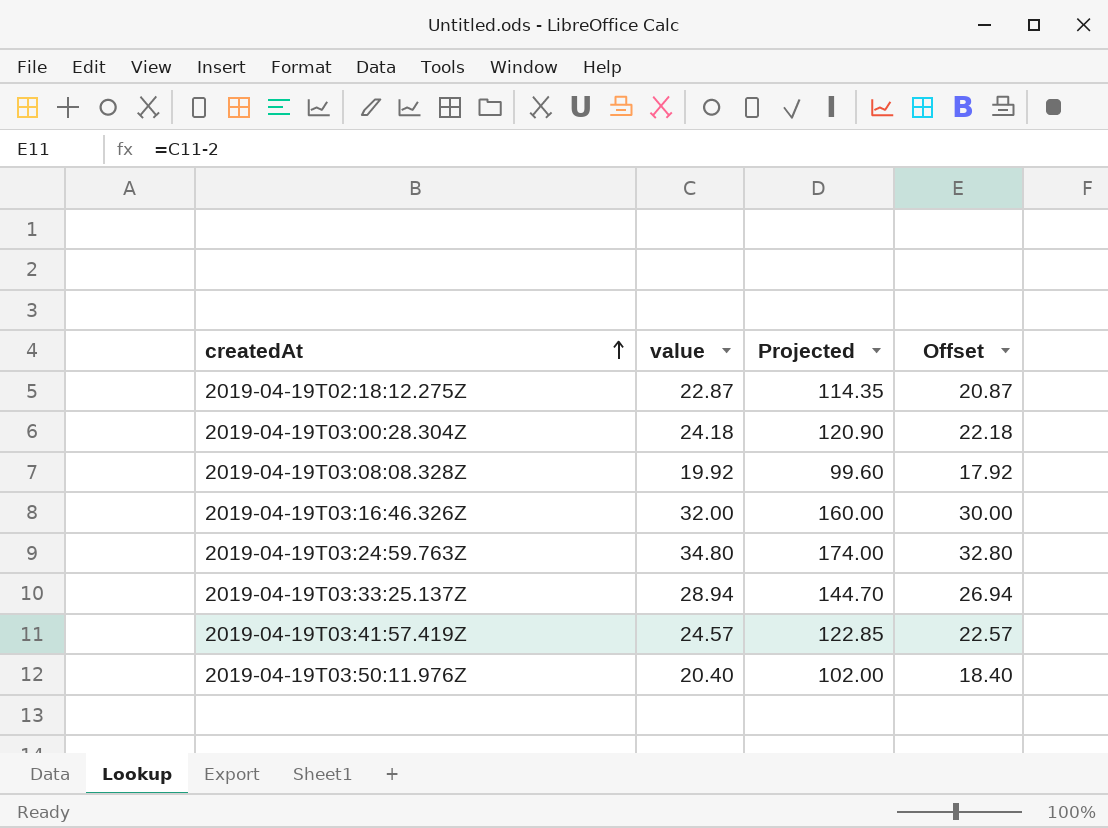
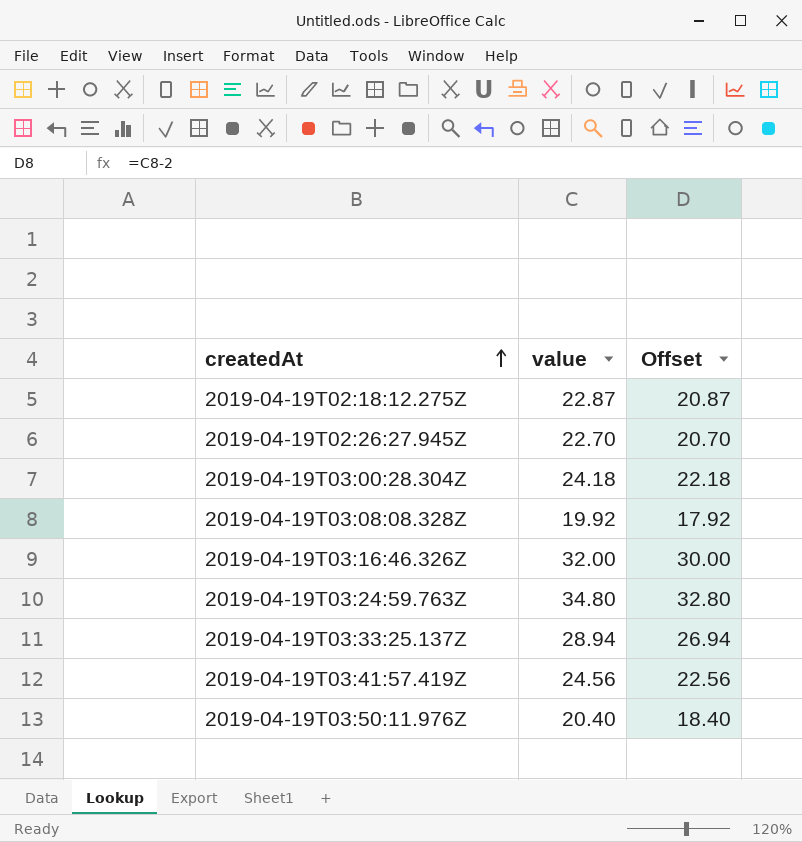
column Projected | formula: [value] * 5 -> none
row 2019-04-19T02:26:27.945Z: none -> 22.70 | 20.70
2019-04-19T03:41:57.419Z | value: 24.57 -> 24.56
2019-04-19T03:41:57.419Z | Offset: 22.57 -> 22.56

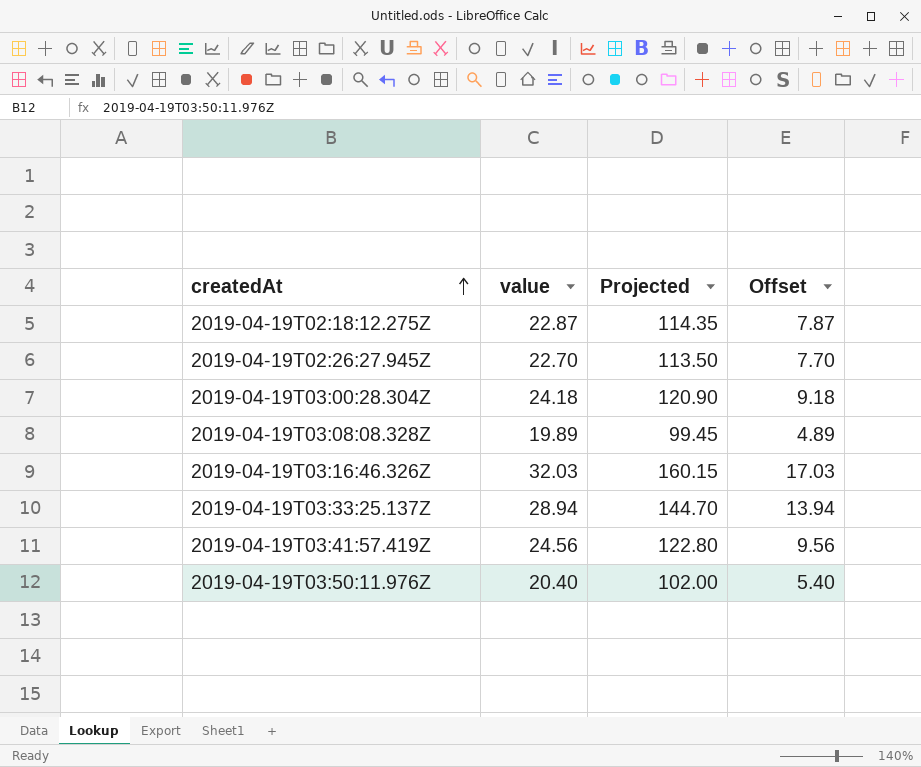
column Projected | formula: none -> [value] * 5
column Offset | formula: [value] - 2 -> [value] - 15
row 2019-04-19T03:24:59.763Z: 34.80 | 32.80 -> none
2019-04-19T03:08:08.328Z | value: 19.92 -> 19.89
2019-04-19T03:16:46.326Z | value: 32.00 -> 32.03

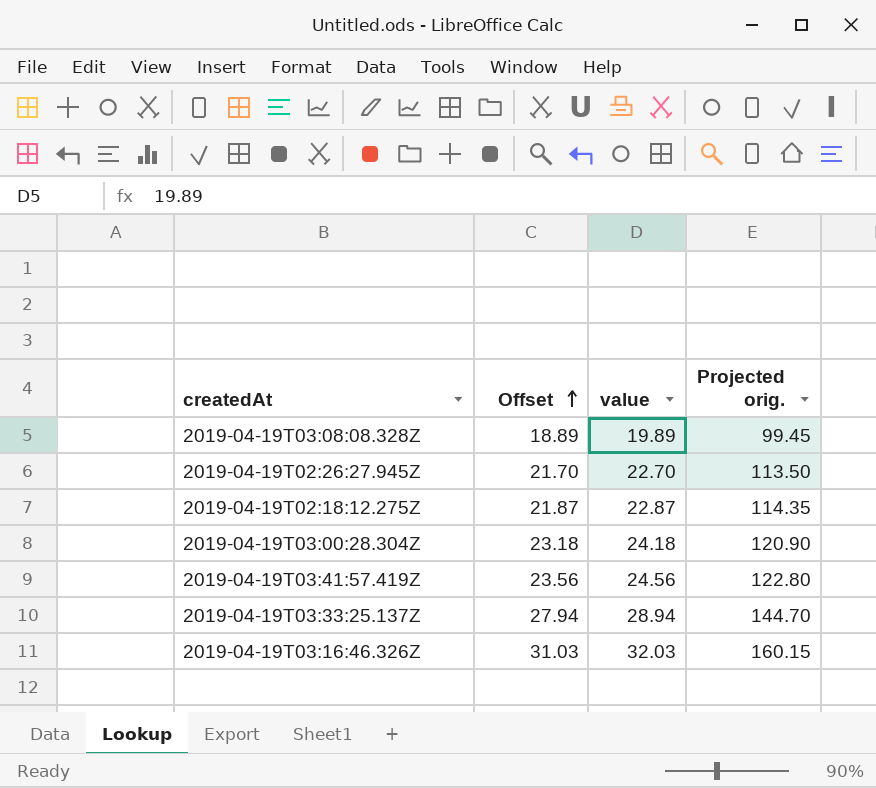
row order: createdAt ascending -> Offset ascending
column Offset | formula: [value] - 15 -> [value] - 1
column Offset | position: 4 -> 2
column name: Projected -> Projected orig.
row 2019-04-19T03:50:11.976Z: 20.40 | 102.00 | 5.40 -> none

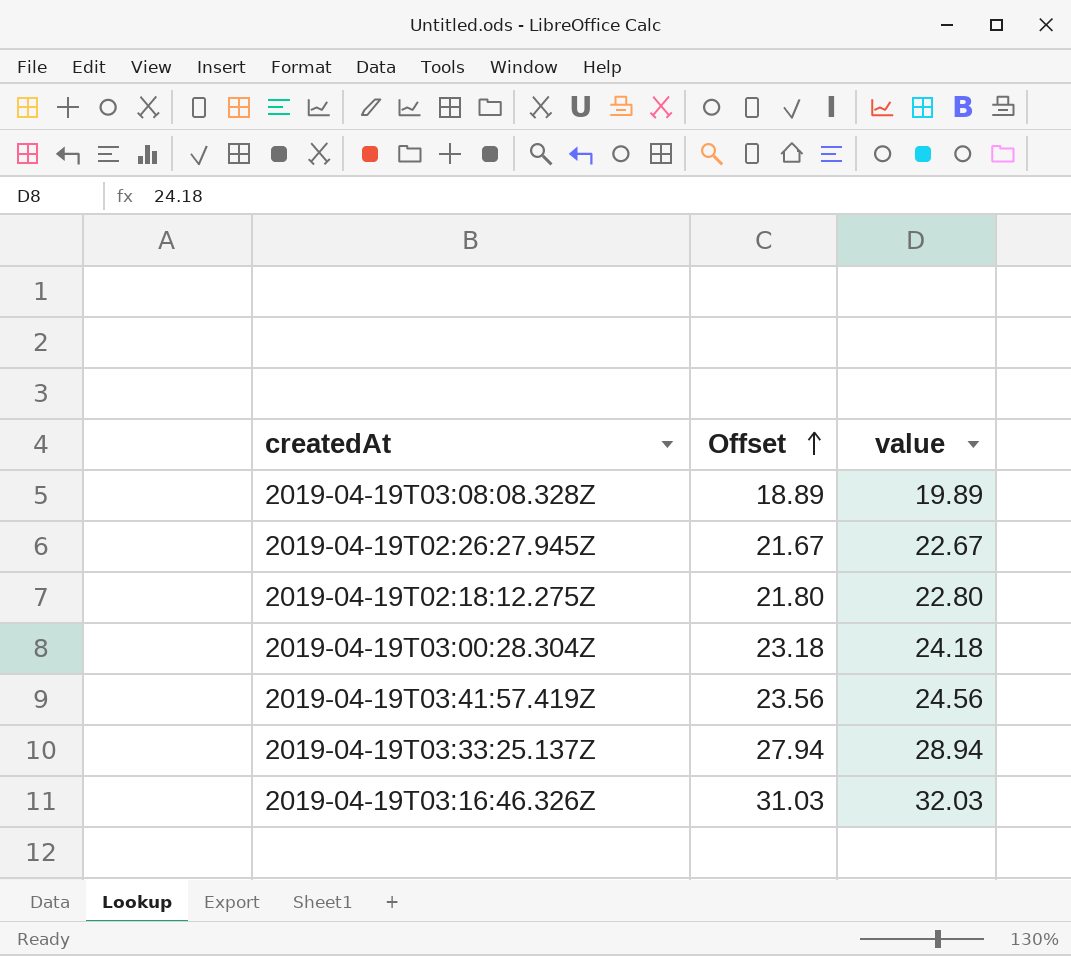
column Projected orig. | formula: [value] * 5 -> none
2019-04-19T02:26:27.945Z | Offset: 21.70 -> 21.67
2019-04-19T02:26:27.945Z | value: 22.70 -> 22.67
2019-04-19T02:18:12.275Z | Offset: 21.87 -> 21.80
2019-04-19T02:18:12.275Z | value: 22.87 -> 22.80

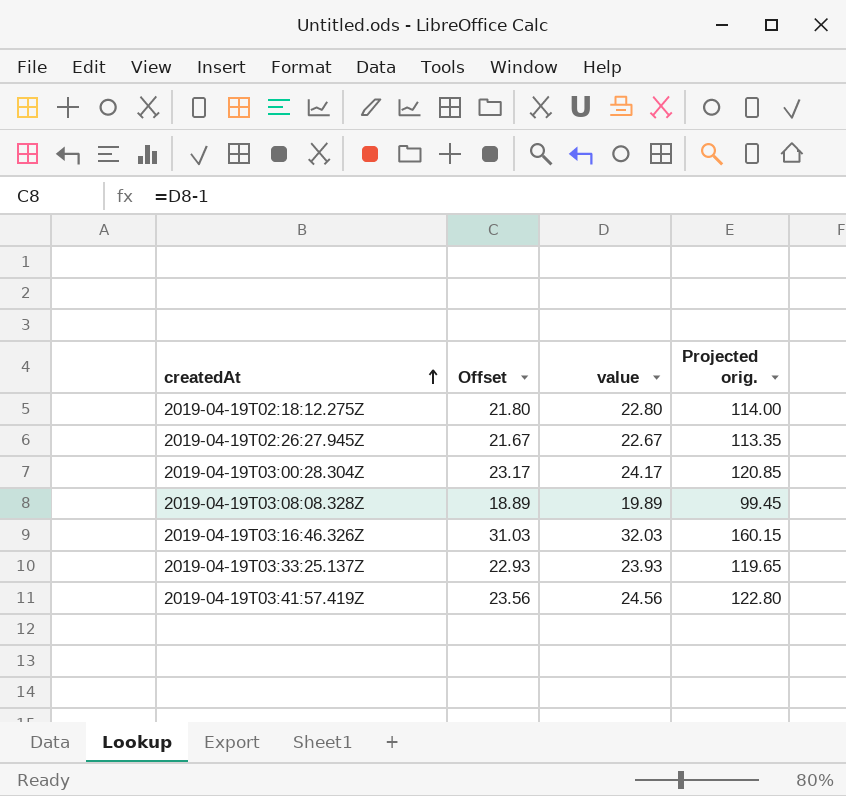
row order: Offset ascending -> createdAt ascending
column Projected orig. | formula: none -> [value] * 5
2019-04-19T03:00:28.304Z | Offset: 23.18 -> 23.17
2019-04-19T03:00:28.304Z | value: 24.18 -> 24.17
2019-04-19T03:33:25.137Z | Offset: 27.94 -> 22.93
2019-04-19T03:33:25.137Z | value: 28.94 -> 23.93

